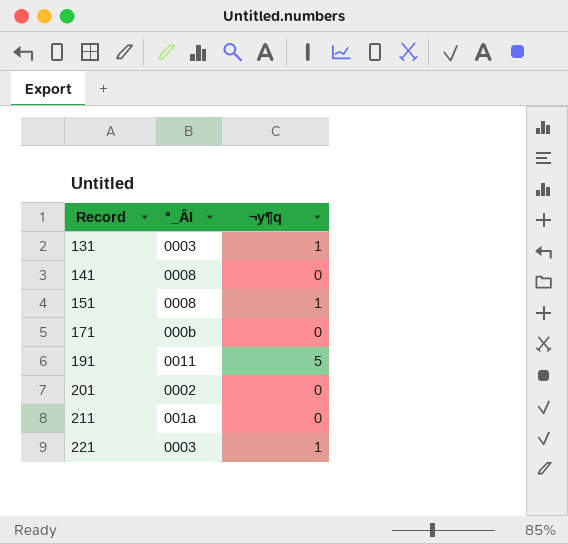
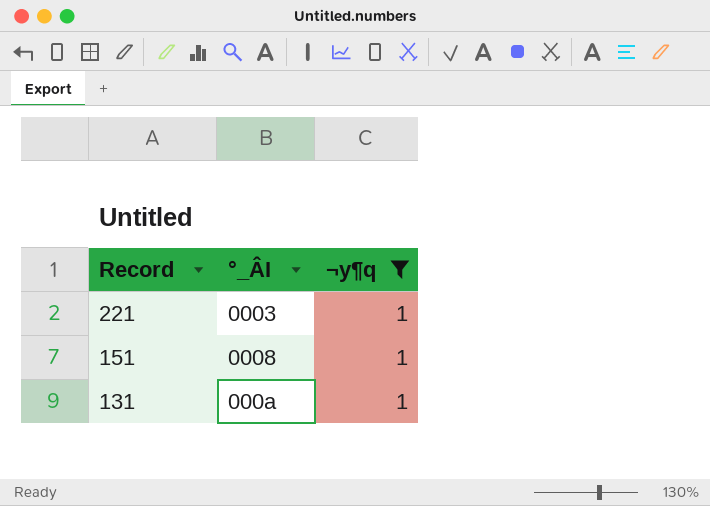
filter: none -> ¬y¶q = 1
row order: Record ascending -> Record descending
131 | °_ÂI: 0003 -> 000a

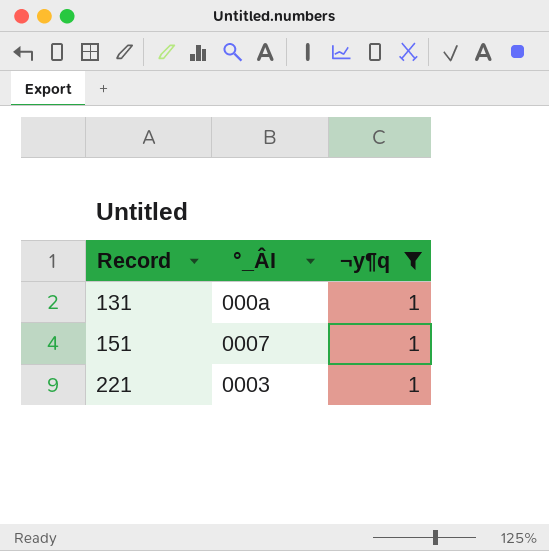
row order: Record descending -> Record ascending
151 | °_ÂI: 0008 -> 0007

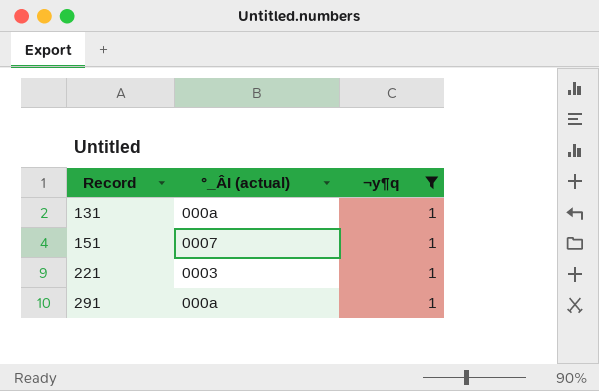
column name: °_ÂI -> °_ÂI (actual)
row 291: none -> 000a | 1

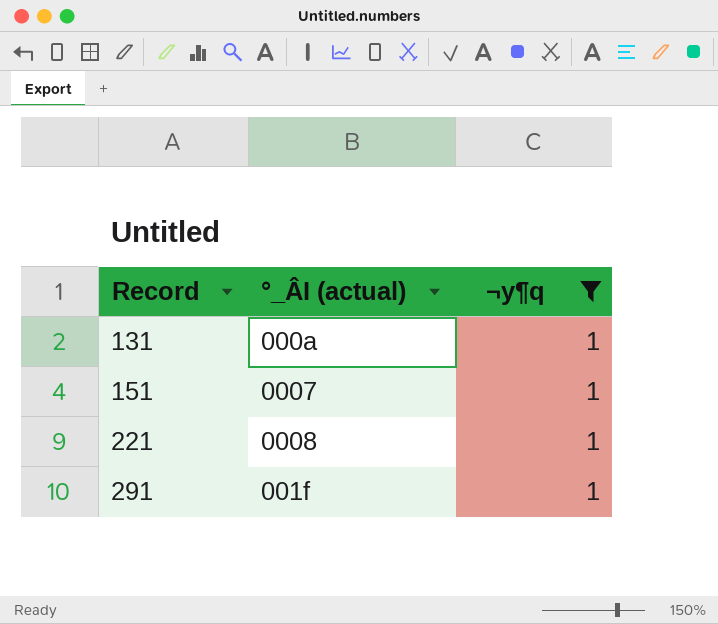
221 | °_ÂI (actual): 0003 -> 0008
291 | °_ÂI (actual): 000a -> 001f

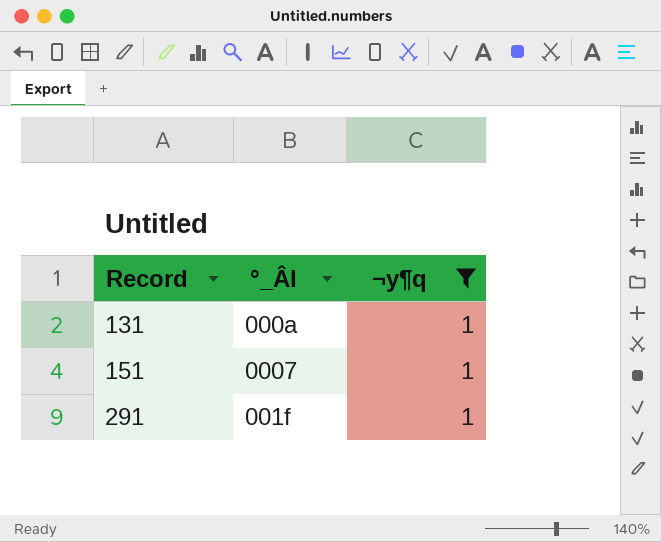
column name: °_ÂI (actual) -> °_ÂI
row 221: 0008 | 1 -> none

